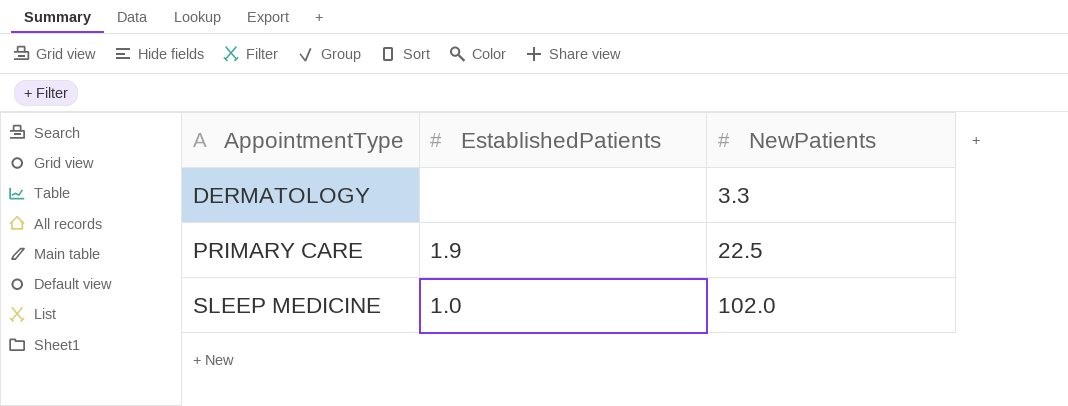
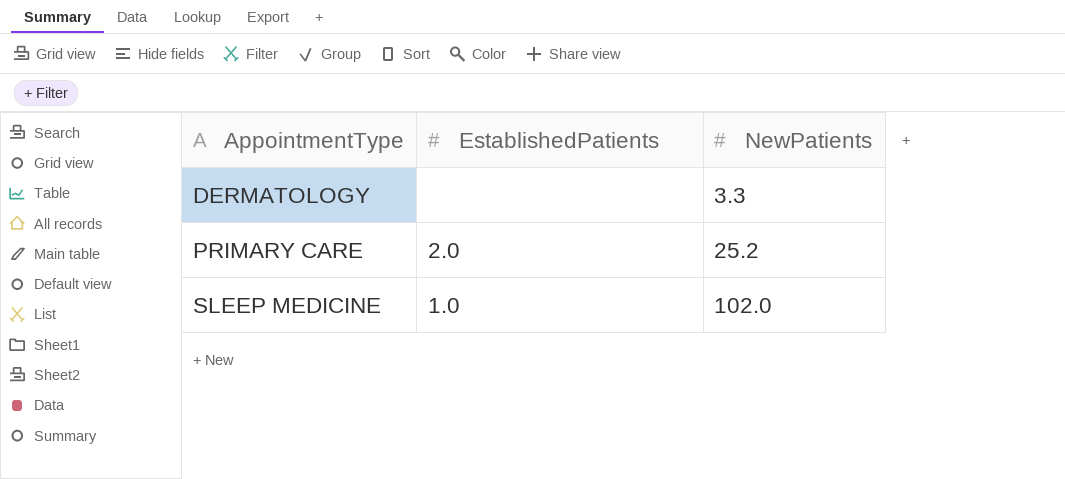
PRIMARY CARE | EstablishedPatients: 1.9 -> 2.0
PRIMARY CARE | NewPatients: 22.5 -> 25.2

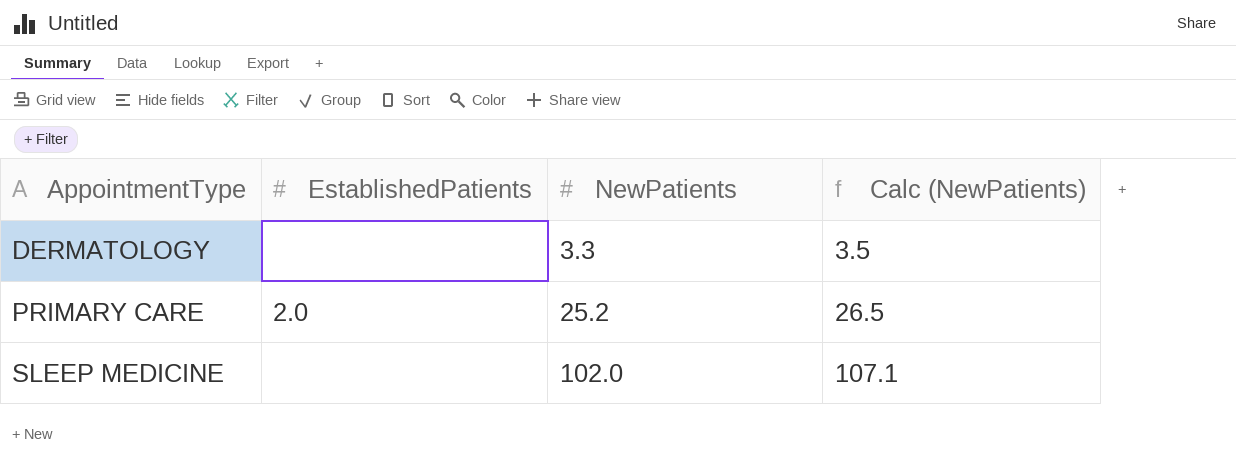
column Calc (NewPatients) | formula: none -> [NewPatients] * 1.05
SLEEP MEDICINE | EstablishedPatients: 1.0 -> none

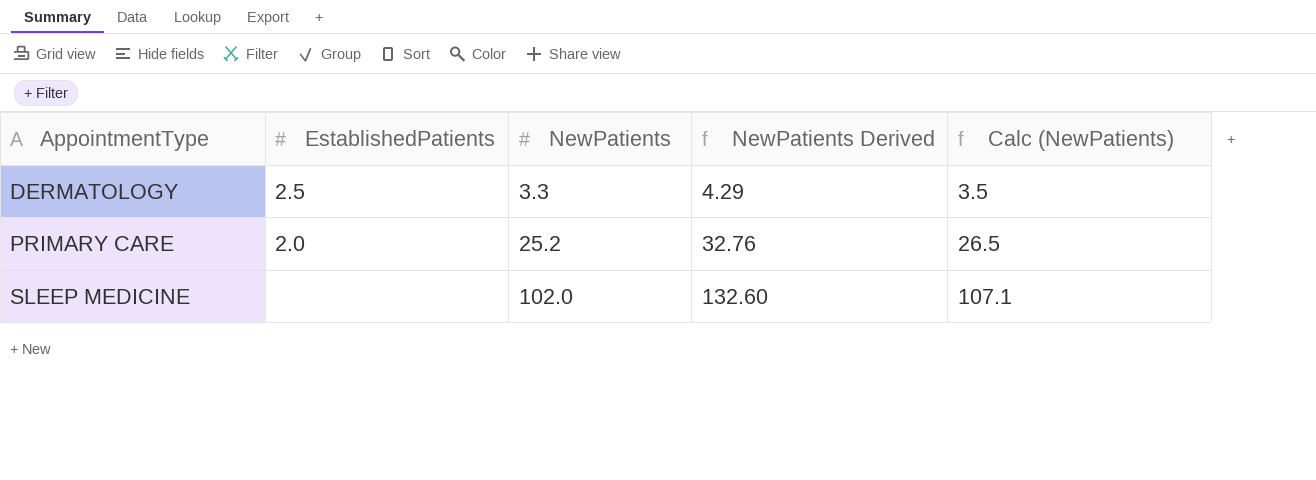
column NewPatients Derived | formula: none -> [NewPatients] * 1.3
DERMATOLOGY | EstablishedPatients: none -> 2.5

